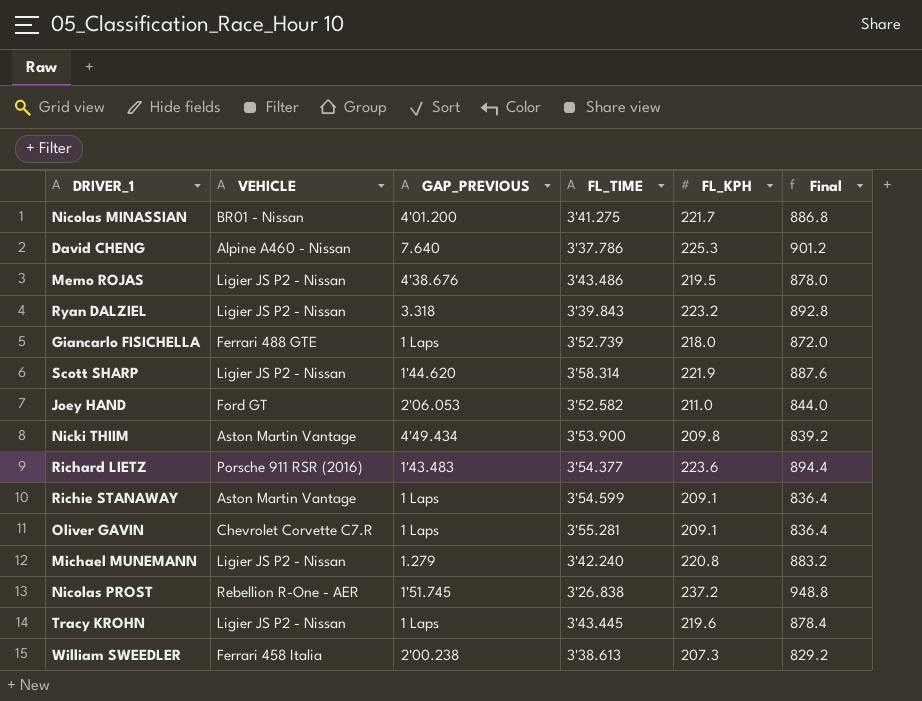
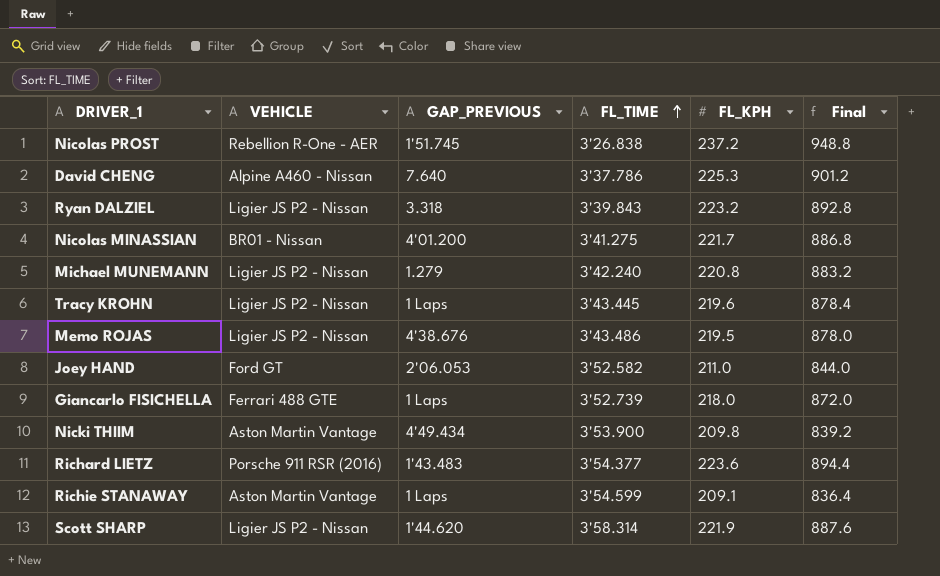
row order: none -> FL_TIME ascending
row Oliver GAVIN: Chevrolet Corvette C7.R | 1 Laps | 3'55.281 | 209.1 | 836.4 -> none
row William SWEEDLER: Ferrari 458 Italia | 2'00.238 | 3'38.613 | 207.3 | 829.2 -> none

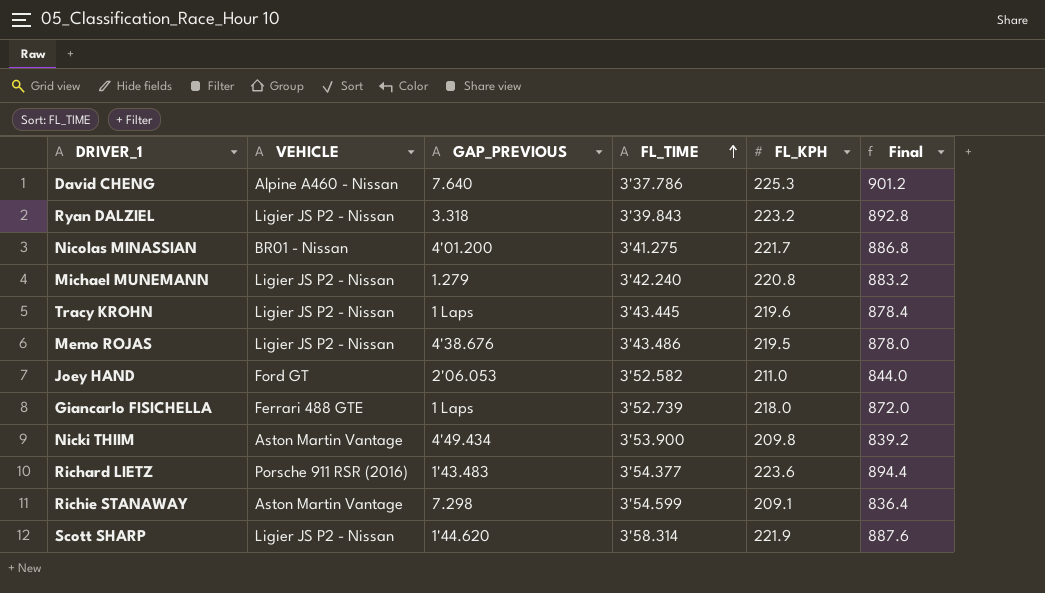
row Nicolas PROST: Rebellion R-One - AER | 1'51.745 | 3'26.838 | 237.2 | 948.8 -> none
Richie STANAWAY | GAP_PREVIOUS: 1 Laps -> 7.298

